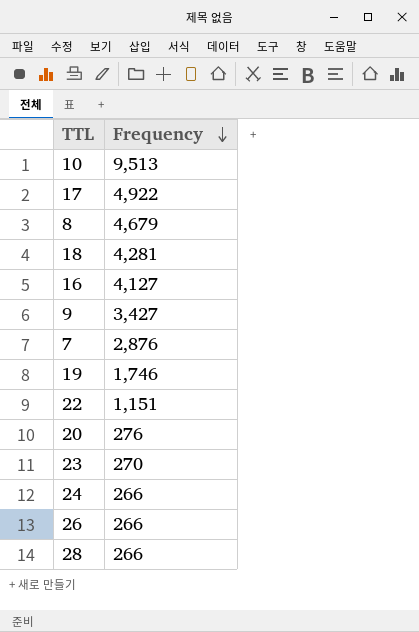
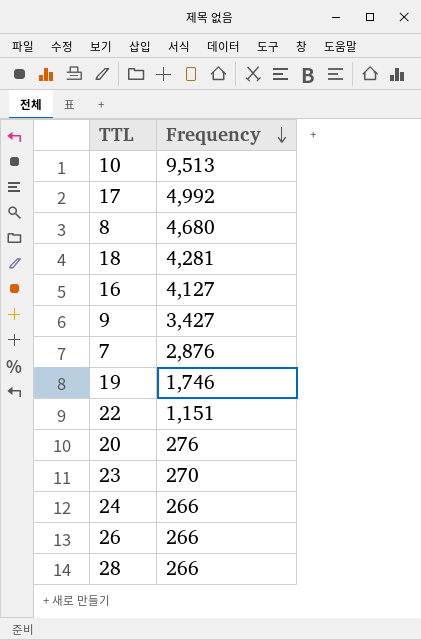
17 | Frequency: 4,922 -> 4,992
8 | Frequency: 4,679 -> 4,680

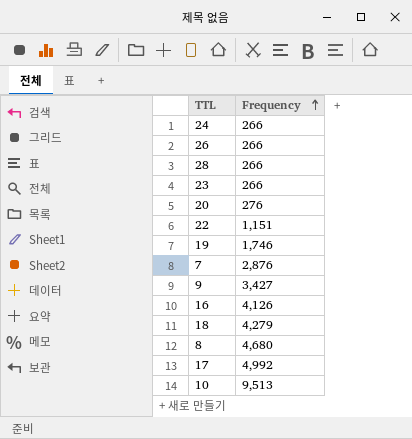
row order: Frequency descending -> Frequency ascending
23 | Frequency: 270 -> 266
16 | Frequency: 4,127 -> 4,126
18 | Frequency: 4,281 -> 4,279

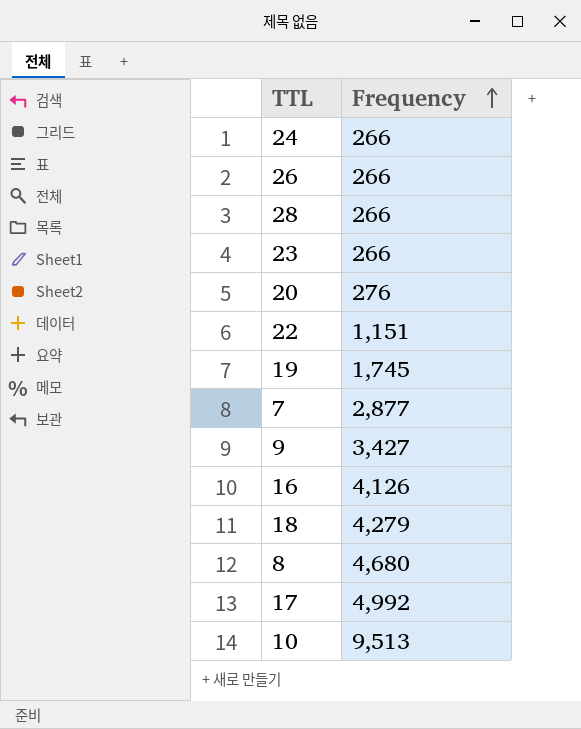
19 | Frequency: 1,746 -> 1,745
7 | Frequency: 2,876 -> 2,877

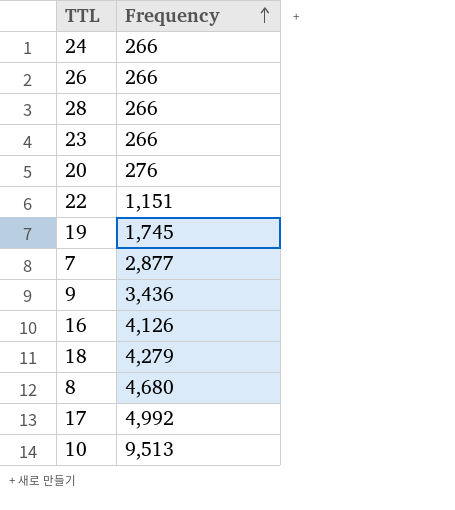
9 | Frequency: 3,427 -> 3,436

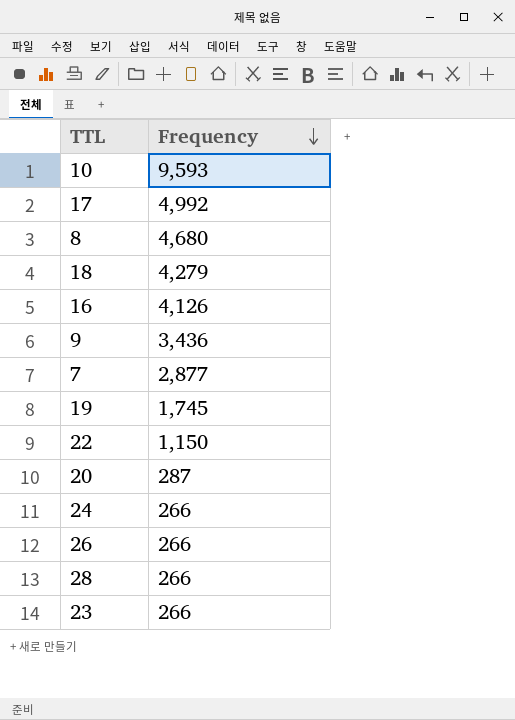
row order: Frequency ascending -> Frequency descending
10 | Frequency: 9,513 -> 9,593
22 | Frequency: 1,151 -> 1,150
20 | Frequency: 276 -> 287

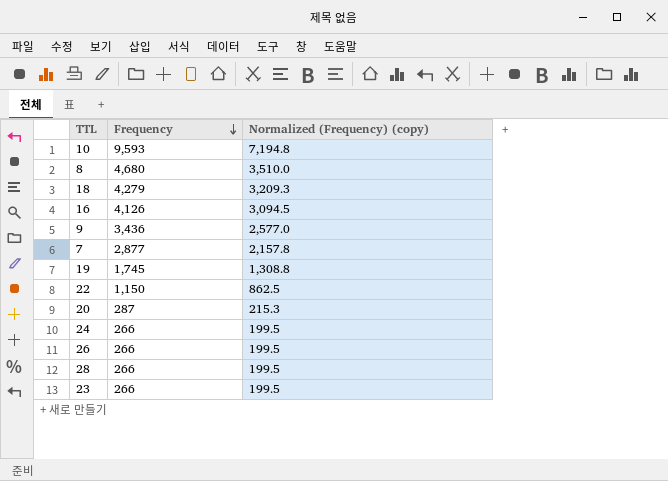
column Normalized (Frequency) (copy) | formula: none -> [Frequency] * 0.75
row 17: 4,992 -> none

